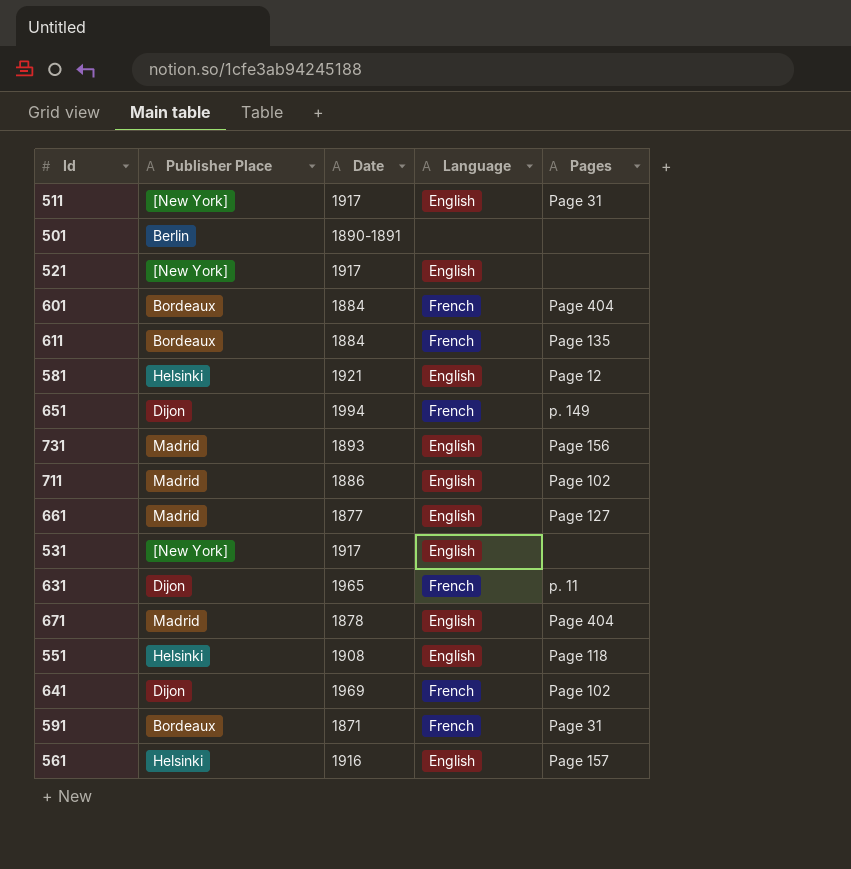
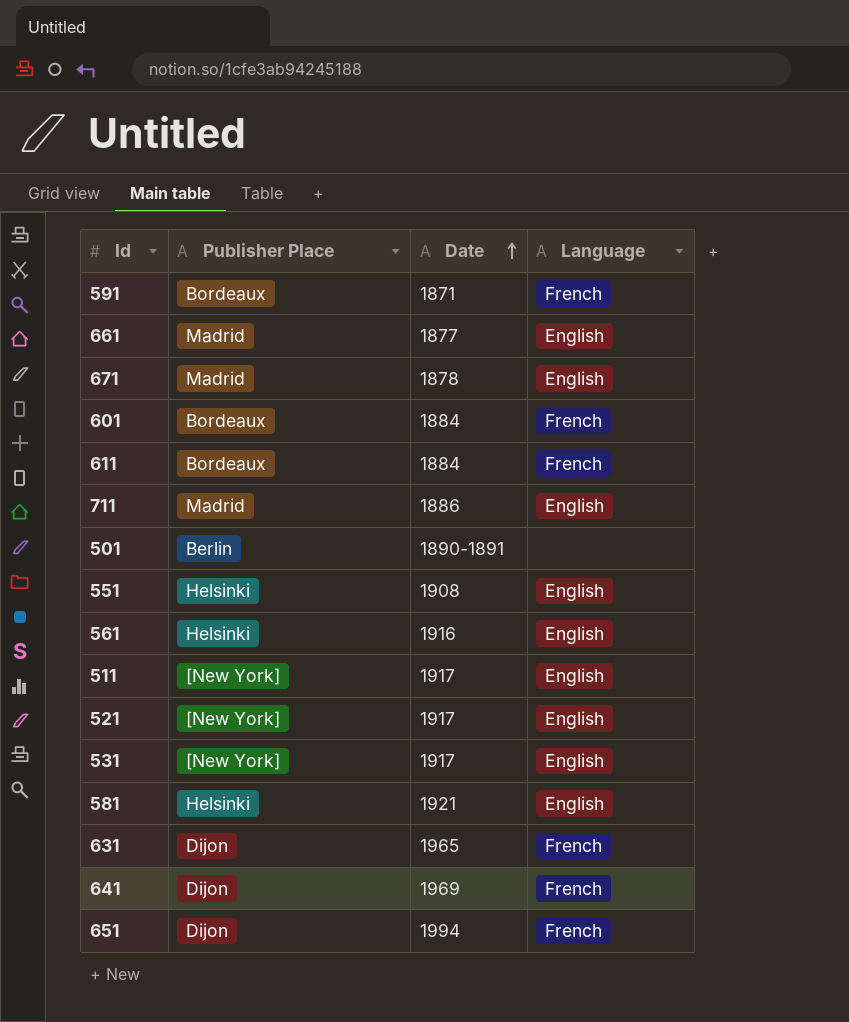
row order: none -> Date ascending
column Pages | position: 5 -> none
row 731: Madrid | 1893 | English | Page 156 -> none

